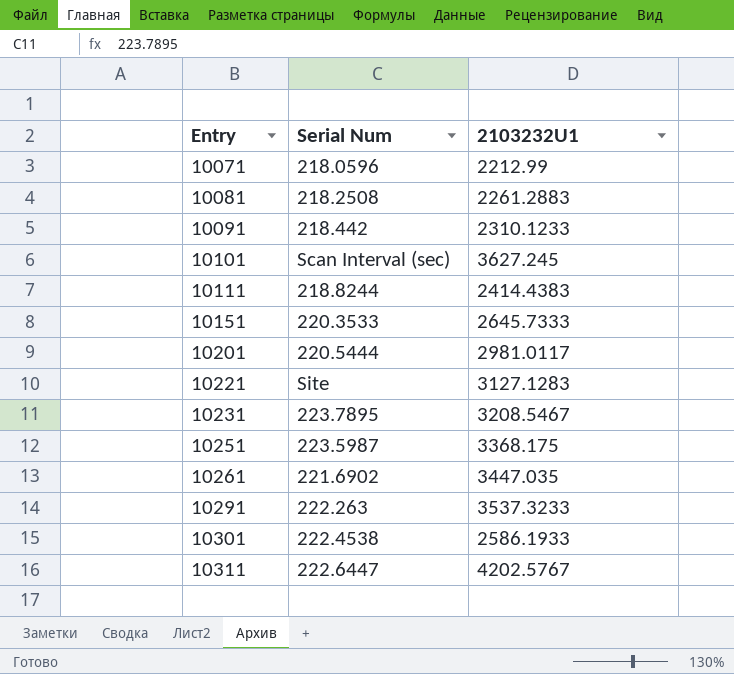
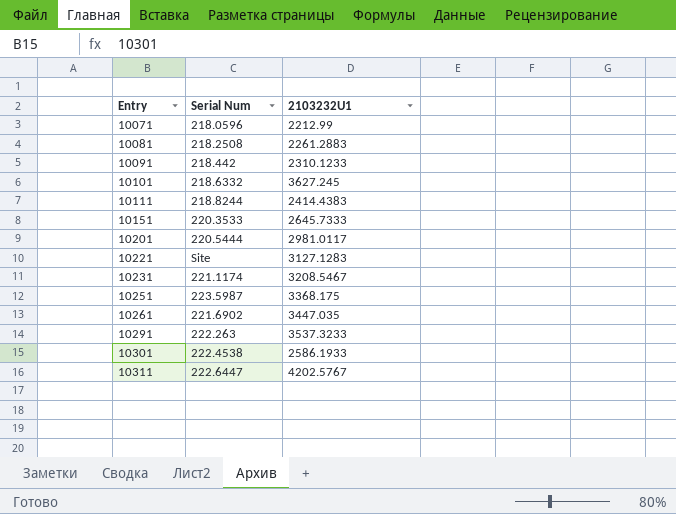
10101 | Serial Num: Scan Interval (sec) -> 218.6332
10231 | Serial Num: 223.7895 -> 221.1174

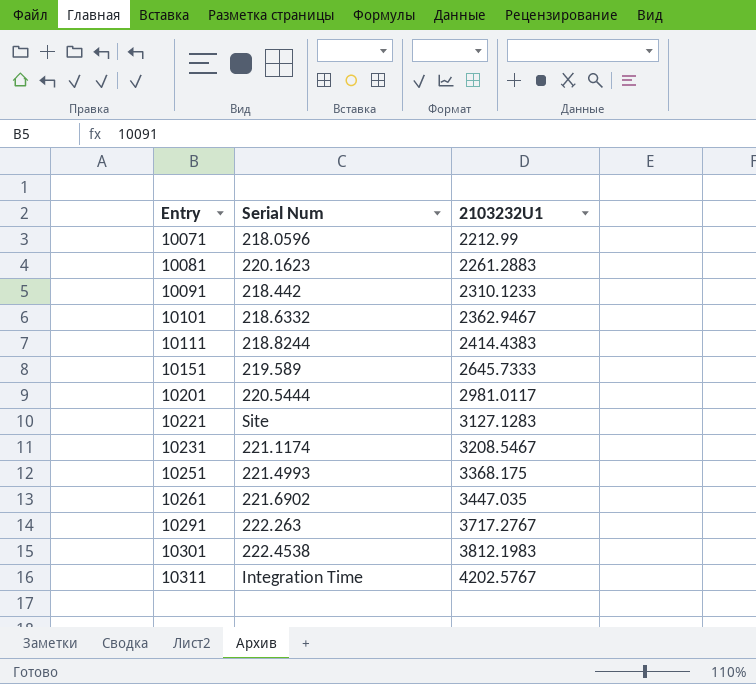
10081 | Serial Num: 218.2508 -> 220.1623
10101 | 2103232U1: 3627.245 -> 2362.9467
10151 | Serial Num: 220.3533 -> 219.589
10251 | Serial Num: 223.5987 -> 221.4993
10291 | 2103232U1: 3537.3233 -> 3717.2767
10301 | 2103232U1: 2586.1933 -> 3812.1983
10311 | Serial Num: 222.6447 -> Integration Time

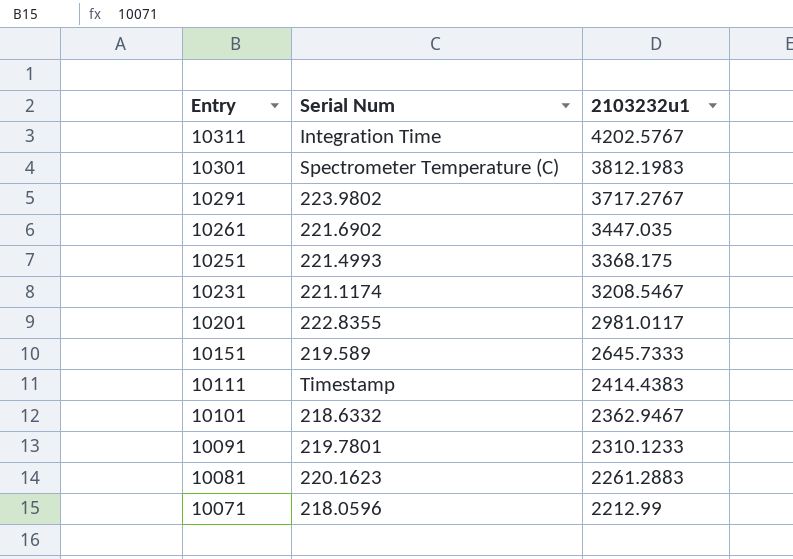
row order: Entry ascending -> Entry descending
column name: 2103232U1 -> 2103232u1
row 10221: Site | 3127.1283 -> none
10301 | Serial Num: 222.4538 -> Spectrometer Temperature (C)
10291 | Serial Num: 222.263 -> 223.9802
10201 | Serial Num: 220.5444 -> 222.8355
10111 | Serial Num: 218.8244 -> Timestamp
10091 | Serial Num: 218.442 -> 219.7801

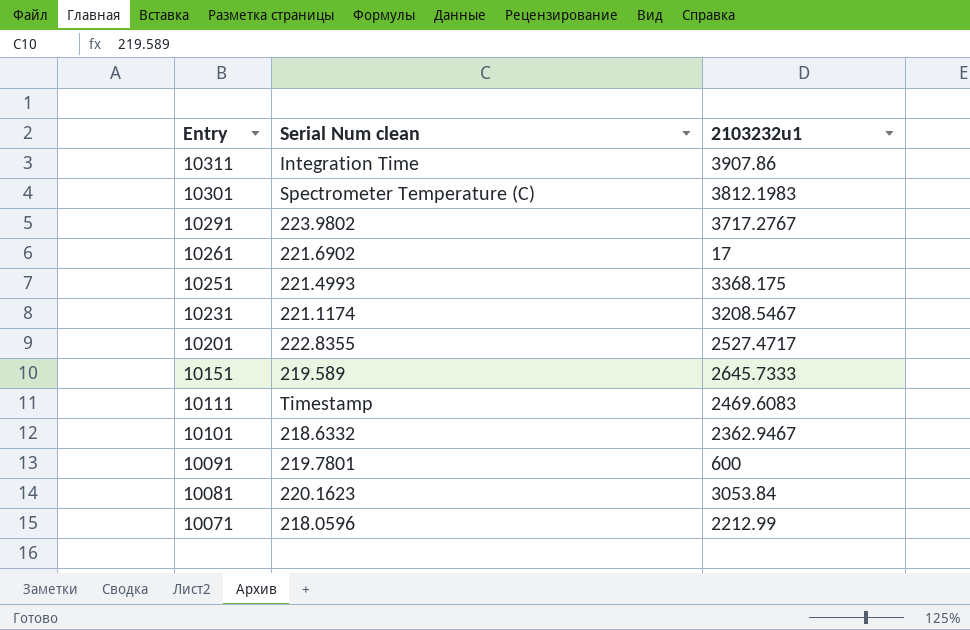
column name: Serial Num -> Serial Num clean
10311 | 2103232u1: 4202.5767 -> 3907.86
10261 | 2103232u1: 3447.035 -> 17
10201 | 2103232u1: 2981.0117 -> 2527.4717
10111 | 2103232u1: 2414.4383 -> 2469.6083
10091 | 2103232u1: 2310.1233 -> 600
10081 | 2103232u1: 2261.2883 -> 3053.84

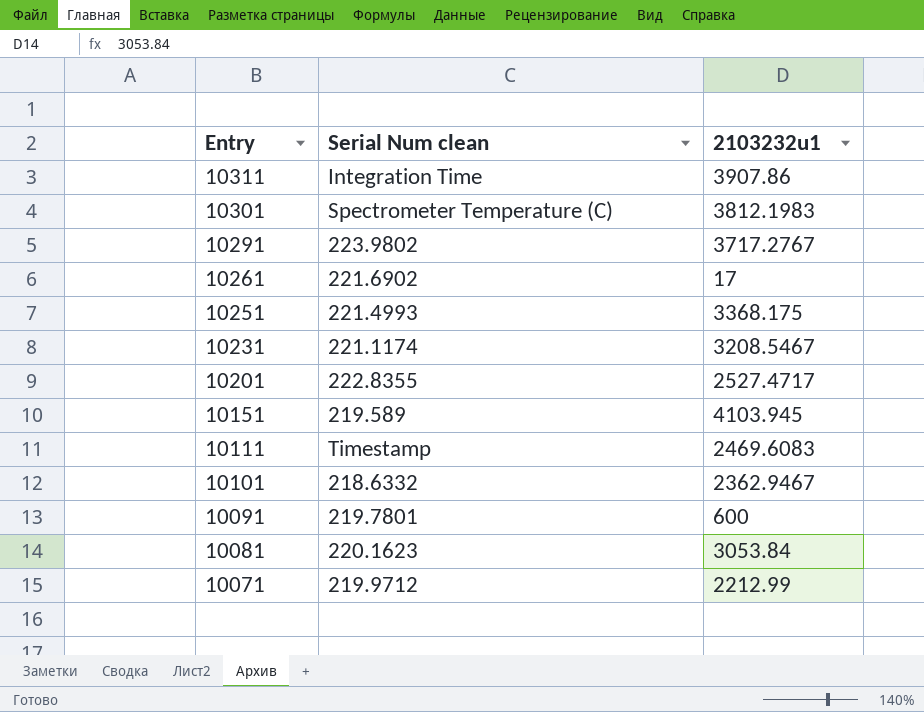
10151 | 2103232u1: 2645.7333 -> 4103.945
10071 | Serial Num clean: 218.0596 -> 219.9712

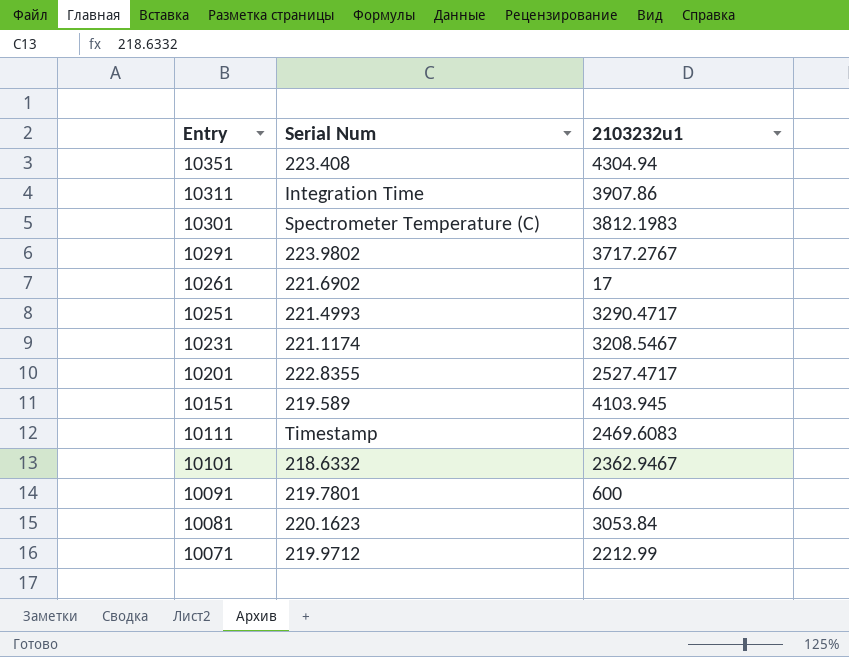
column name: Serial Num clean -> Serial Num
row 10351: none -> 223.408 | 4304.94
10251 | 2103232u1: 3368.175 -> 3290.4717

